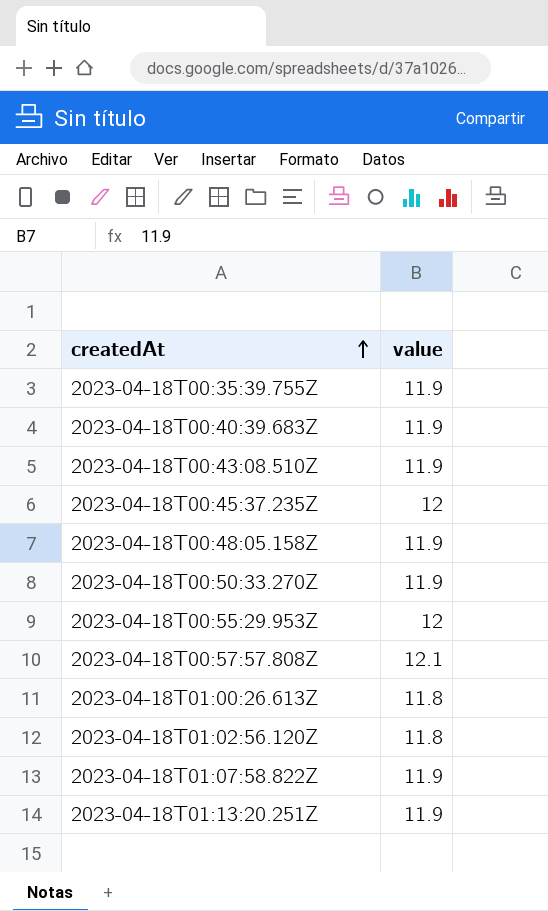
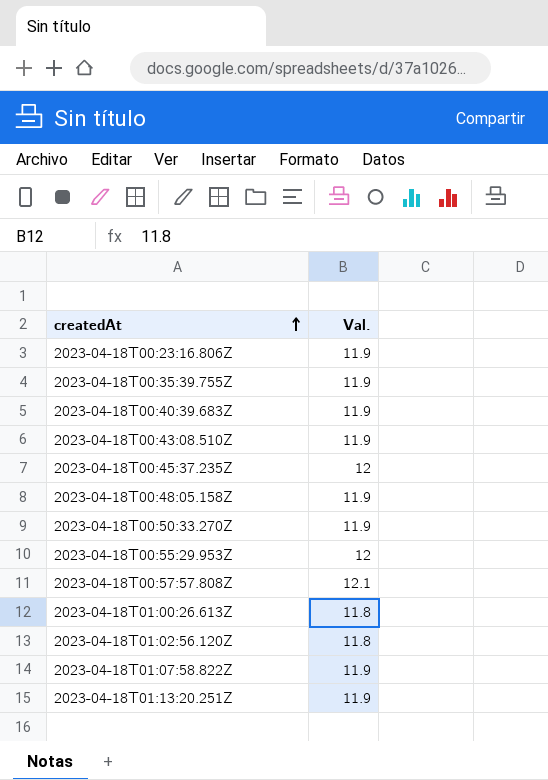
column name: value -> Val.
row 2023-04-18T00:23:16.806Z: none -> 11.9

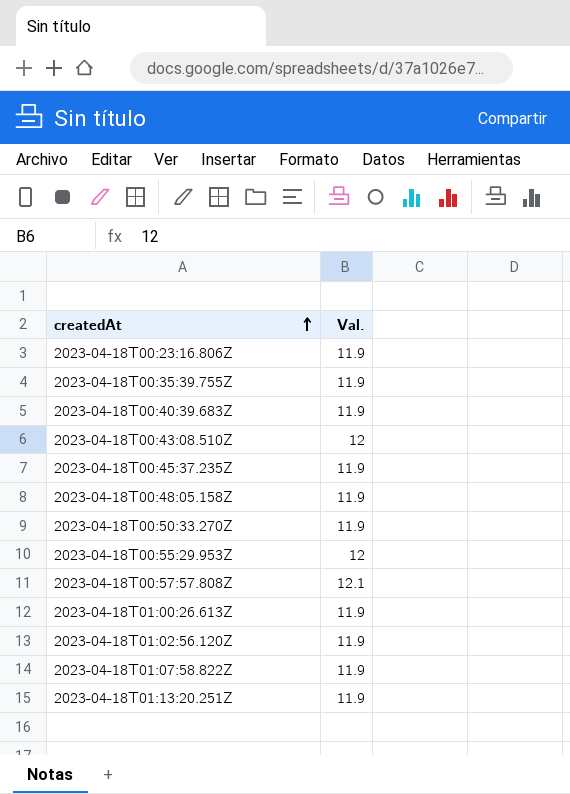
2023-04-18T00:43:08.510Z | Val.: 11.9 -> 12
2023-04-18T00:45:37.235Z | Val.: 12 -> 11.9
2023-04-18T01:00:26.613Z | Val.: 11.8 -> 11.9
2023-04-18T01:02:56.120Z | Val.: 11.8 -> 11.9

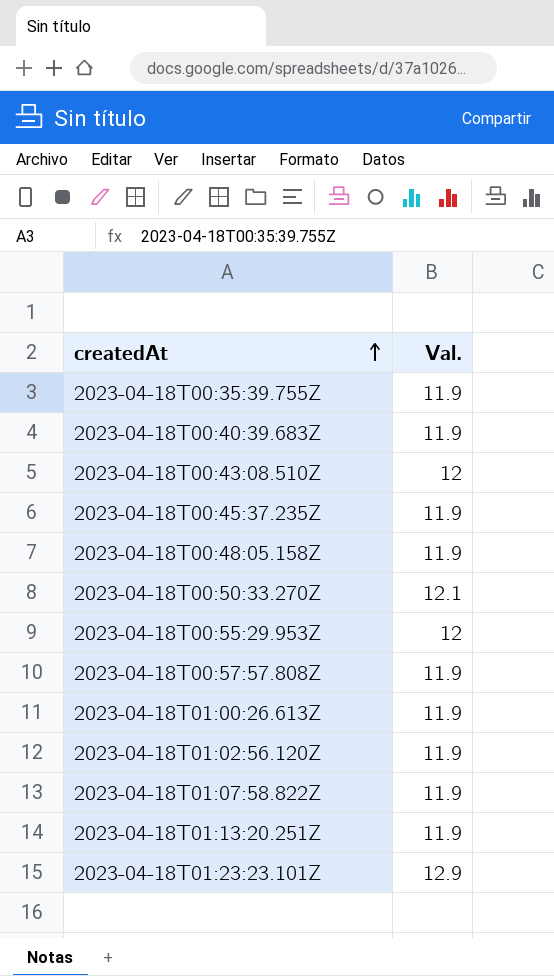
row 2023-04-18T00:23:16.806Z: 11.9 -> none
2023-04-18T00:50:33.270Z | Val.: 11.9 -> 12.1
2023-04-18T00:57:57.808Z | Val.: 12.1 -> 11.9
row 2023-04-18T01:23:23.101Z: none -> 12.9

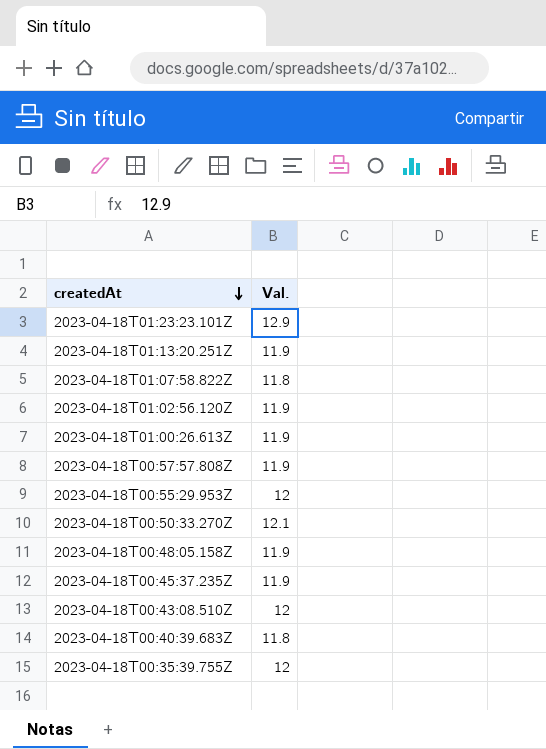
row order: createdAt ascending -> createdAt descending
2023-04-18T01:07:58.822Z | Val.: 11.9 -> 11.8
2023-04-18T00:40:39.683Z | Val.: 11.9 -> 11.8
2023-04-18T00:35:39.755Z | Val.: 11.9 -> 12

